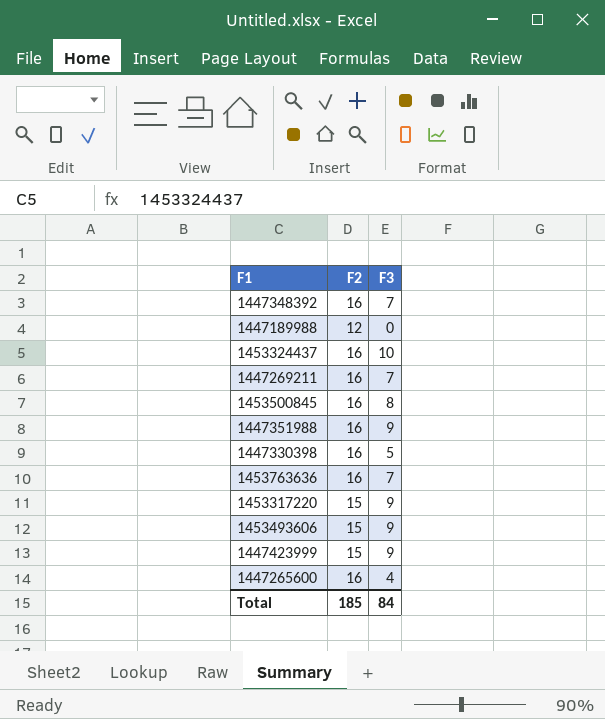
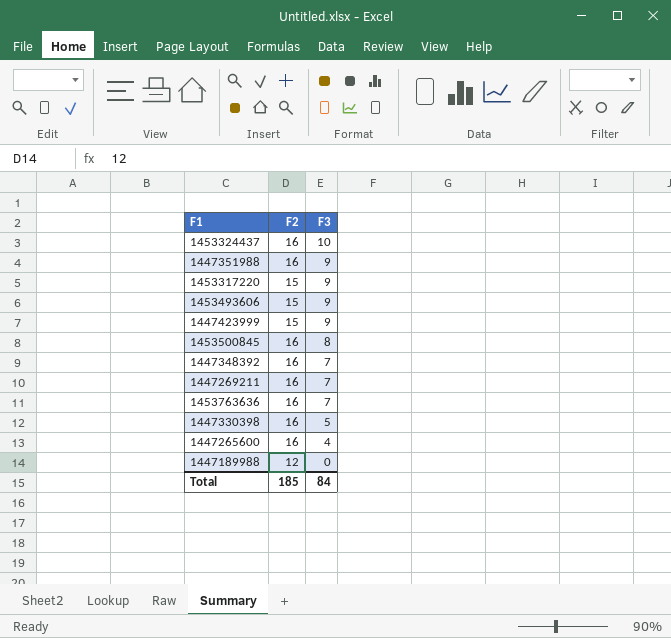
row order: none -> F3 descending

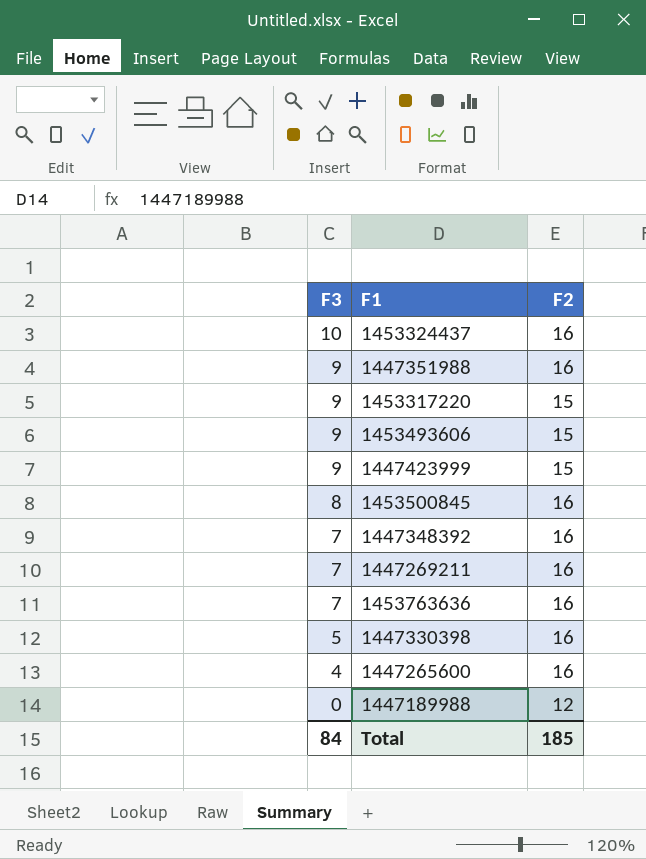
column F3 | position: 3 -> 1

